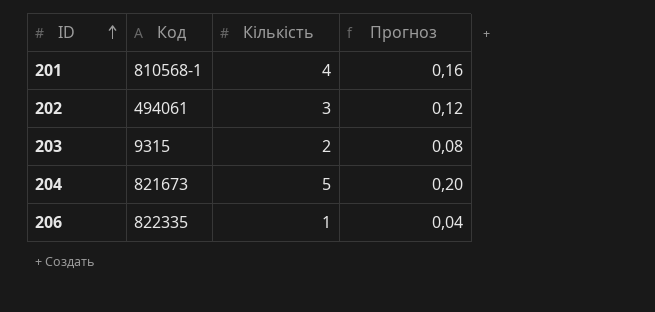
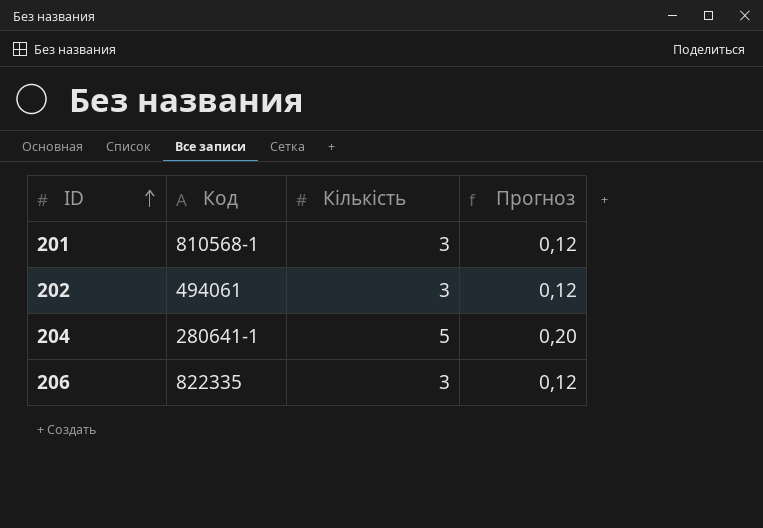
row 203: 9315 | 2 | 0,08 -> none
201 | Кількість: 4 -> 3
201 | Прогноз: 0,16 -> 0,12
204 | Код: 821673 -> 280641-1
206 | Кількість: 1 -> 3
206 | Прогноз: 0,04 -> 0,12

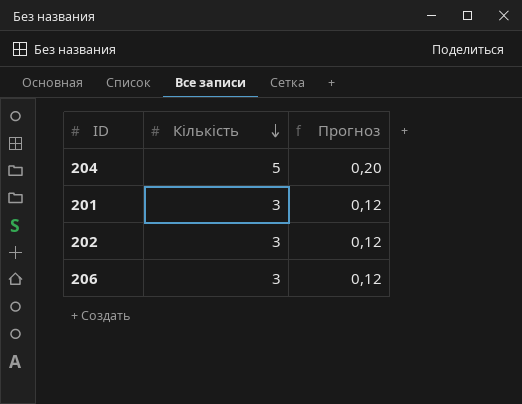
row order: ID ascending -> Кількість descending
column Код | position: 2 -> none

